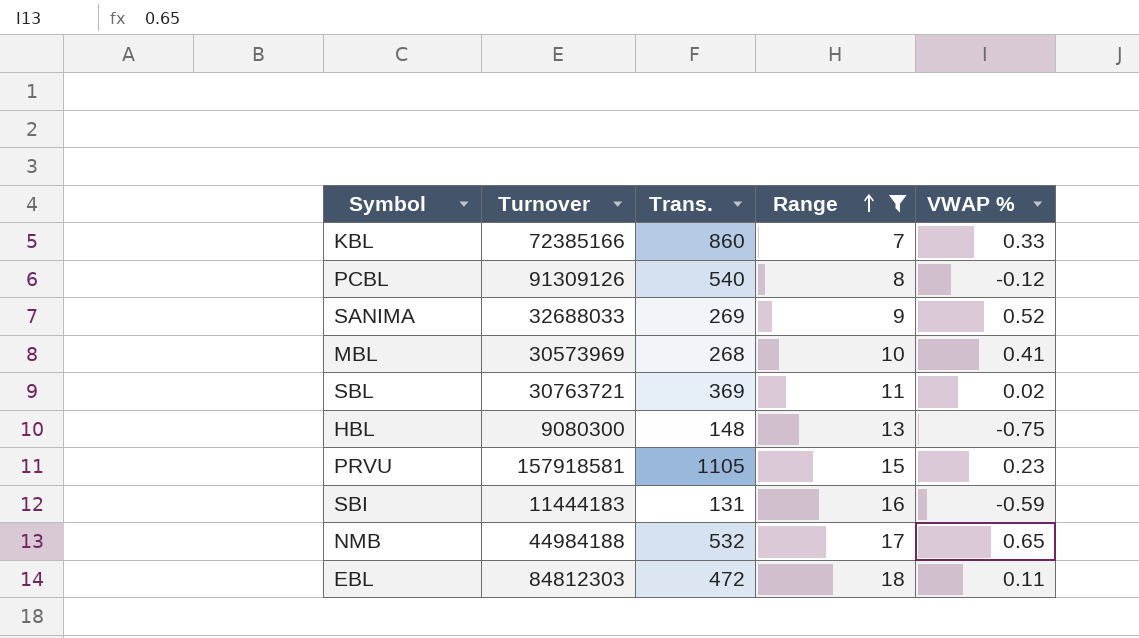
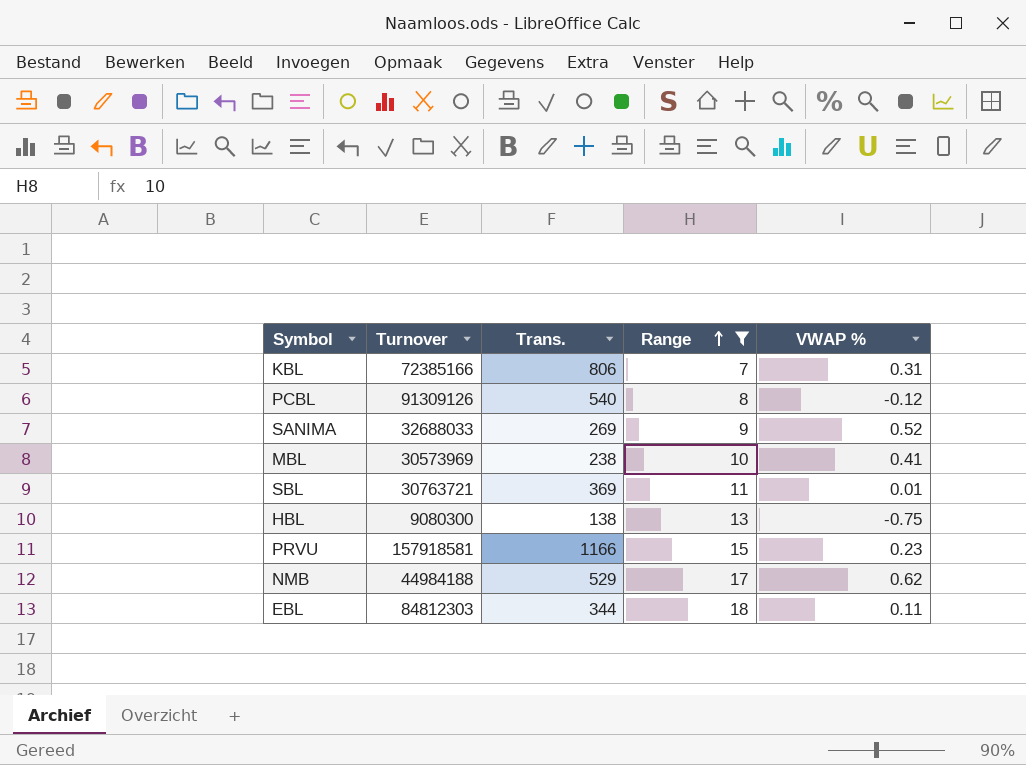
row SBI: 11444183 | 131 | 16 | -0.59 -> none
KBL | Trans.: 860 -> 806
KBL | VWAP %: 0.33 -> 0.31
MBL | Trans.: 268 -> 238
SBL | VWAP %: 0.02 -> 0.01
HBL | Trans.: 148 -> 138
PRVU | Trans.: 1105 -> 1166
NMB | Trans.: 532 -> 529
NMB | VWAP %: 0.65 -> 0.62
EBL | Trans.: 472 -> 344

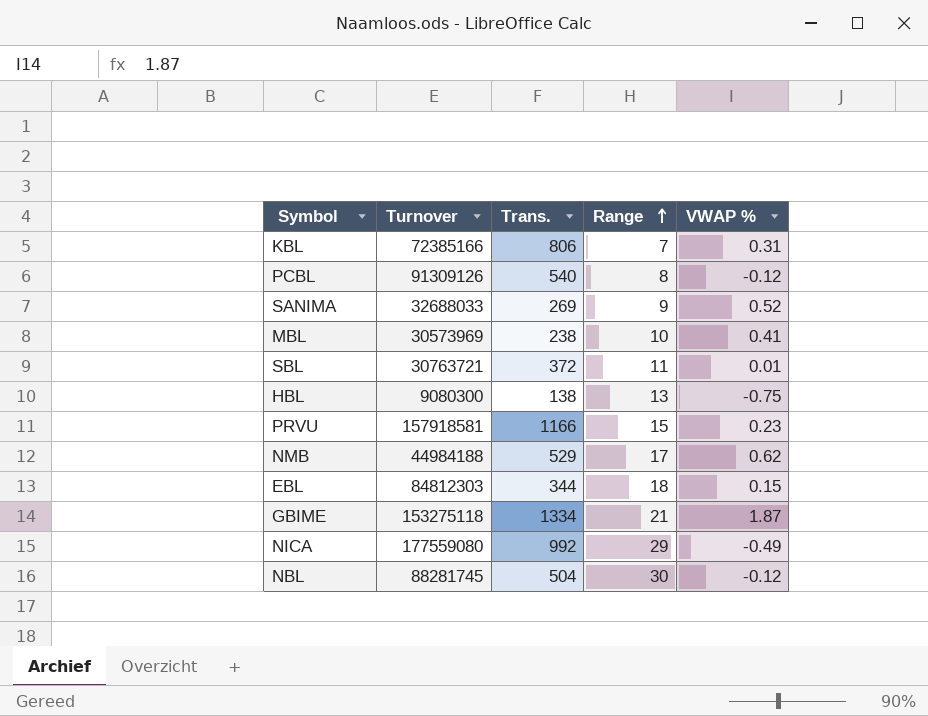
filter: Range <= 18 -> none
SBL | Trans.: 369 -> 372
EBL | VWAP %: 0.11 -> 0.15

